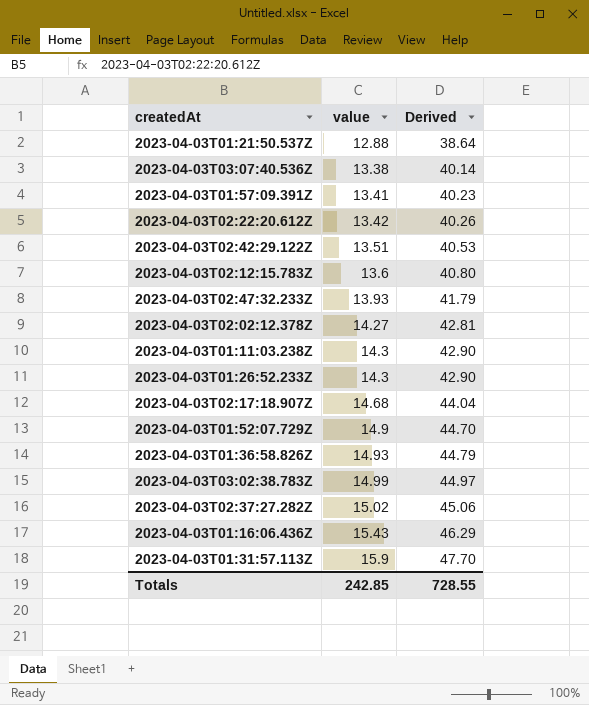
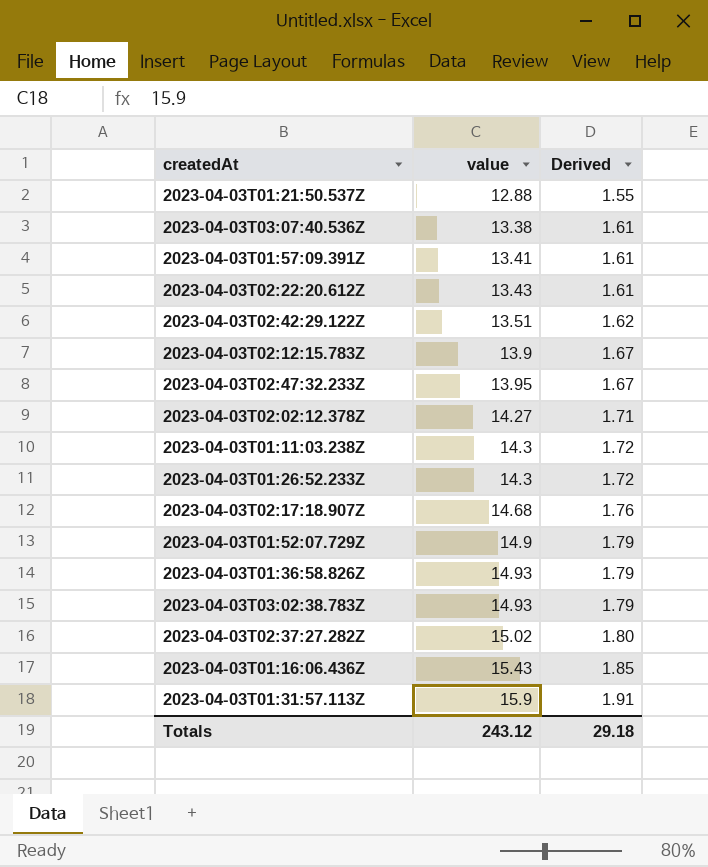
column Derived | formula: [value] * 3 -> [value] * 0.12
2023-04-03T02:22:20.612Z | value: 13.42 -> 13.43
2023-04-03T02:12:15.783Z | value: 13.6 -> 13.9
2023-04-03T02:47:32.233Z | value: 13.93 -> 13.95
2023-04-03T03:02:38.783Z | value: 14.99 -> 14.93
Totals | value: 242.85 -> 243.12
Totals | Derived: 728.55 -> 29.18

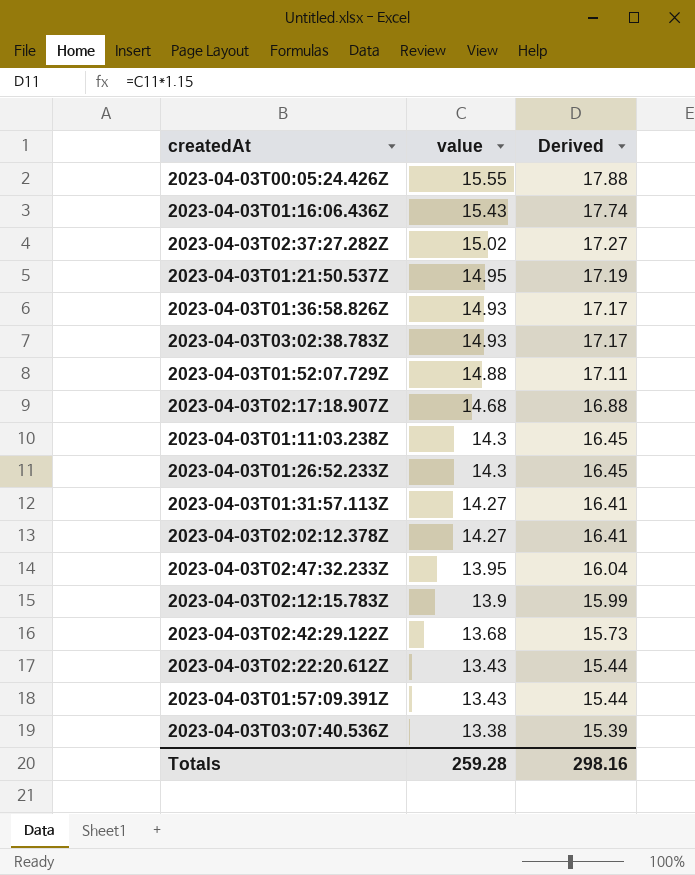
row order: value ascending -> value descending
column Derived | formula: [value] * 0.12 -> [value] * 1.15
row 2023-04-03T00:05:24.426Z: none -> 15.55 | 17.88
2023-04-03T01:21:50.537Z | value: 12.88 -> 14.95
2023-04-03T01:52:07.729Z | value: 14.9 -> 14.88
2023-04-03T01:31:57.113Z | value: 15.9 -> 14.27
2023-04-03T02:42:29.122Z | value: 13.51 -> 13.68
2023-04-03T01:57:09.391Z | value: 13.41 -> 13.43
Totals | value: 243.12 -> 259.28
Totals | Derived: 29.18 -> 298.16

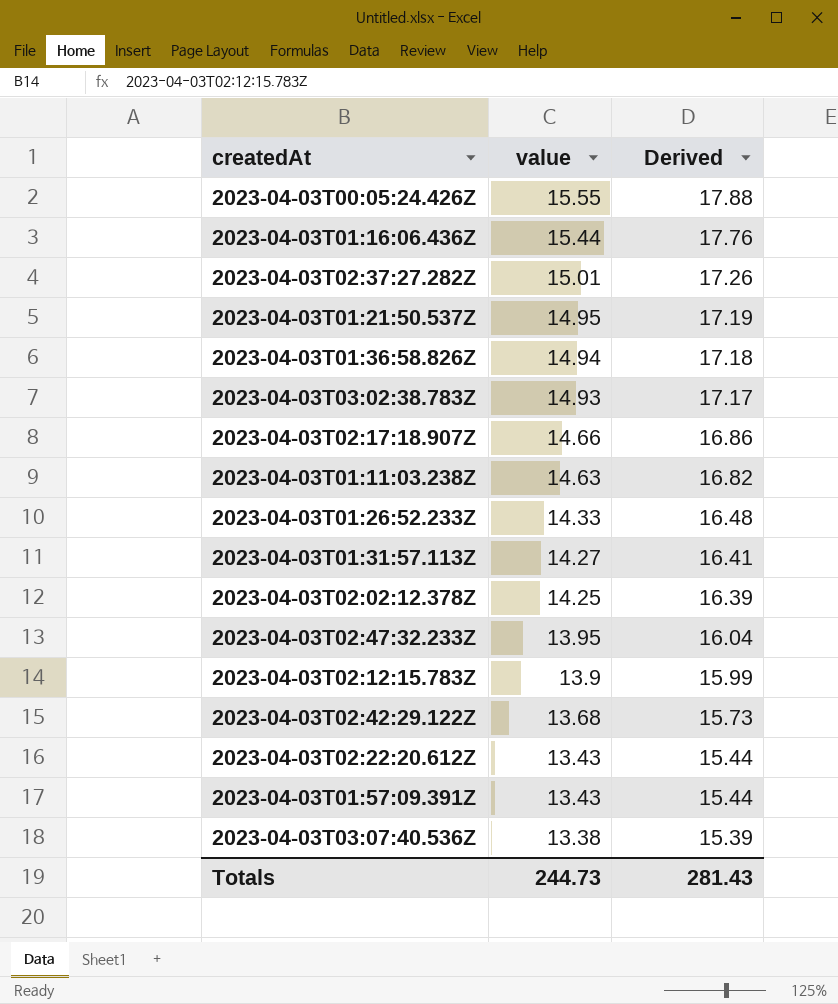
row 2023-04-03T01:52:07.729Z: 14.88 | 17.11 -> none
2023-04-03T01:16:06.436Z | value: 15.43 -> 15.44
2023-04-03T01:16:06.436Z | Derived: 17.74 -> 17.76
2023-04-03T02:37:27.282Z | value: 15.02 -> 15.01
2023-04-03T02:37:27.282Z | Derived: 17.27 -> 17.26
2023-04-03T01:36:58.826Z | value: 14.93 -> 14.94
2023-04-03T01:36:58.826Z | Derived: 17.17 -> 17.18
2023-04-03T02:17:18.907Z | value: 14.68 -> 14.66
2023-04-03T02:17:18.907Z | Derived: 16.88 -> 16.86
2023-04-03T01:11:03.238Z | value: 14.3 -> 14.63
2023-04-03T01:11:03.238Z | Derived: 16.45 -> 16.82
2023-04-03T01:26:52.233Z | value: 14.3 -> 14.33
2023-04-03T01:26:52.233Z | Derived: 16.45 -> 16.48
2023-04-03T02:02:12.378Z | value: 14.27 -> 14.25
2023-04-03T02:02:12.378Z | Derived: 16.41 -> 16.39
Totals | value: 259.28 -> 244.73
Totals | Derived: 298.16 -> 281.43

